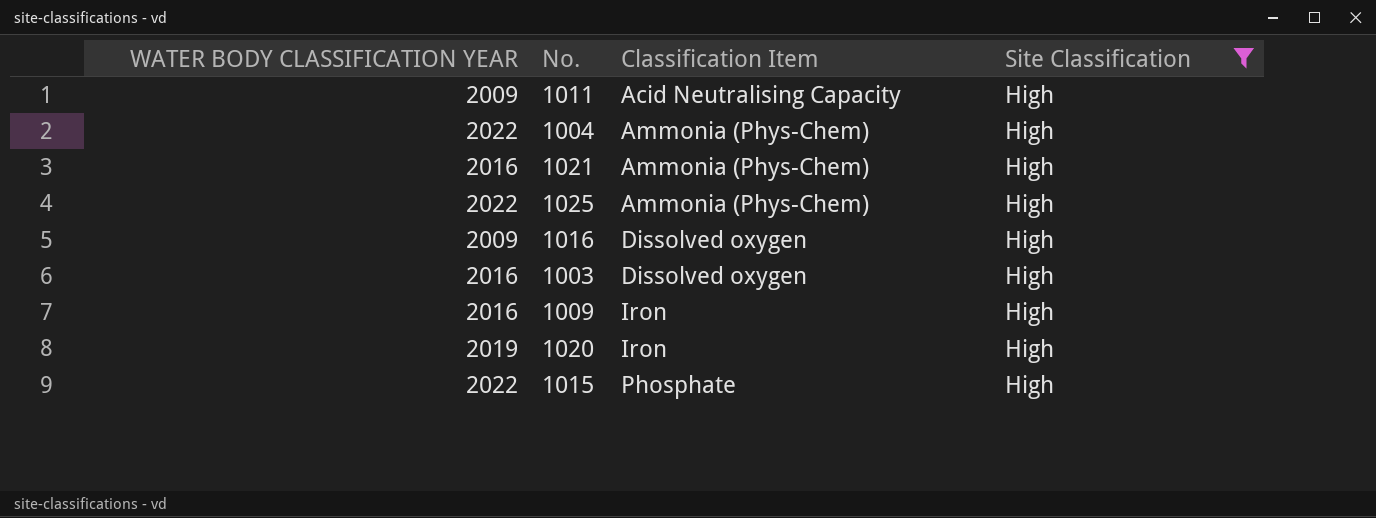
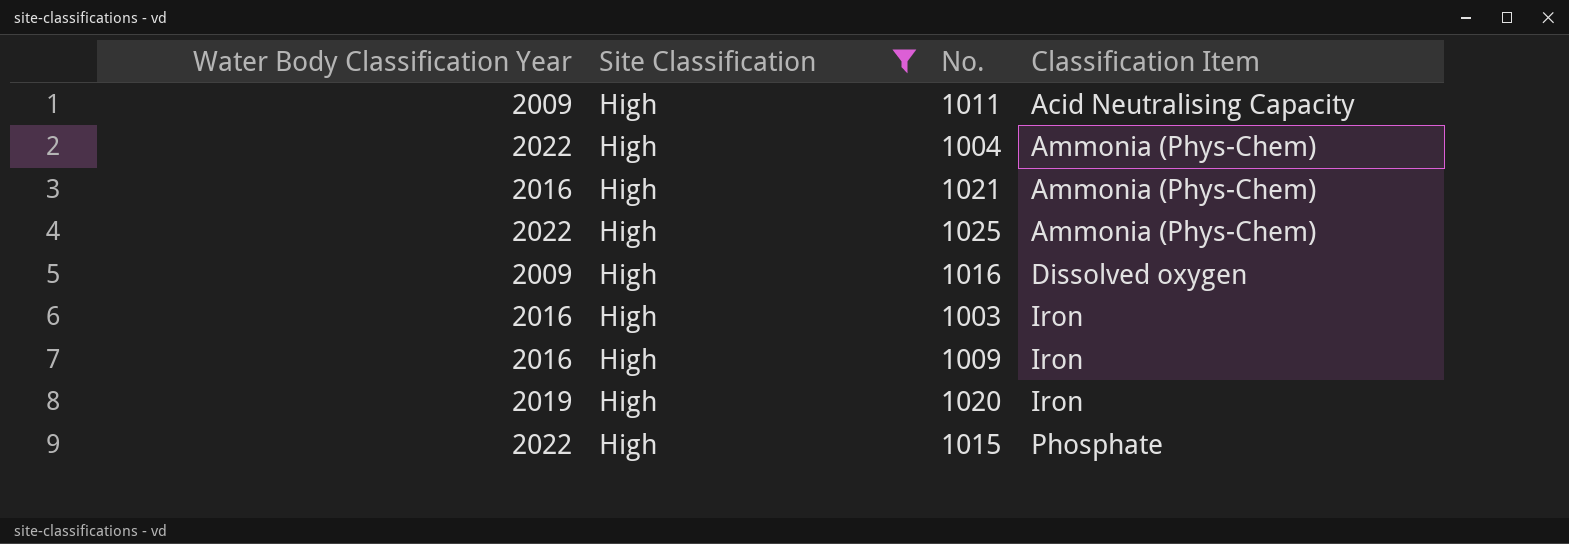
column name: WATER BODY CLASSIFICATION YEAR -> Water Body Classification Year
column Site Classification | position: 4 -> 2
1003 | Classification Item: Dissolved oxygen -> Iron

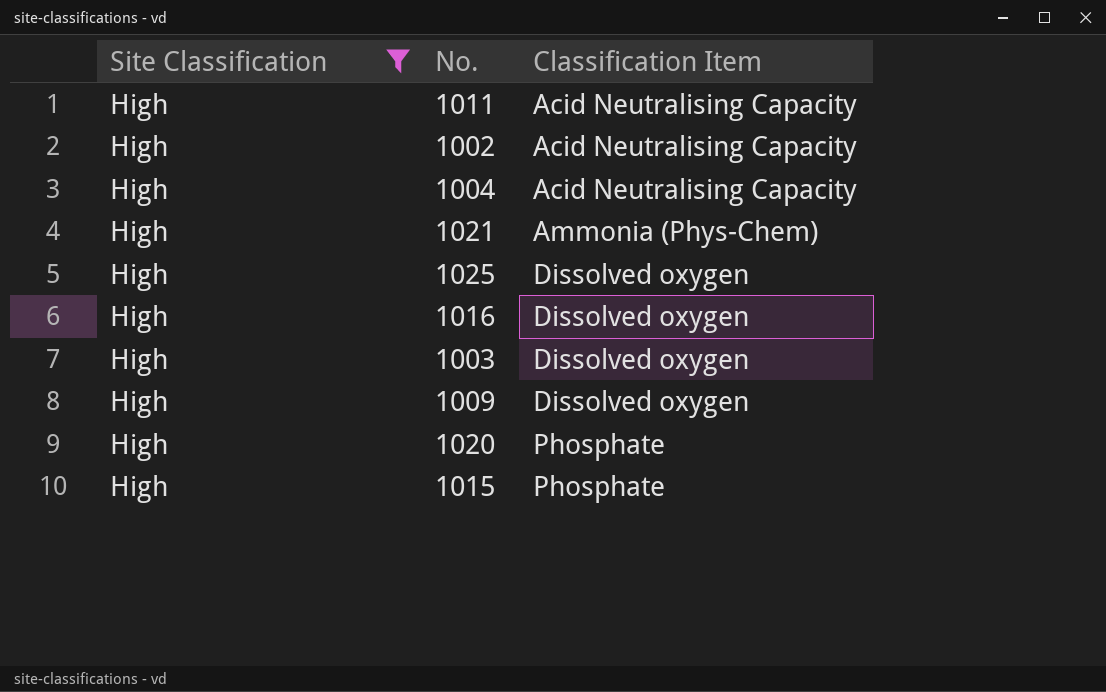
column Water Body Classification Year | position: 1 -> none
row 1002: none -> High | Acid Neutralising Capacity
1004 | Classification Item: Ammonia (Phys-Chem) -> Acid Neutralising Capacity
1025 | Classification Item: Ammonia (Phys-Chem) -> Dissolved oxygen
1003 | Classification Item: Iron -> Dissolved oxygen
1009 | Classification Item: Iron -> Dissolved oxygen
1020 | Classification Item: Iron -> Phosphate

